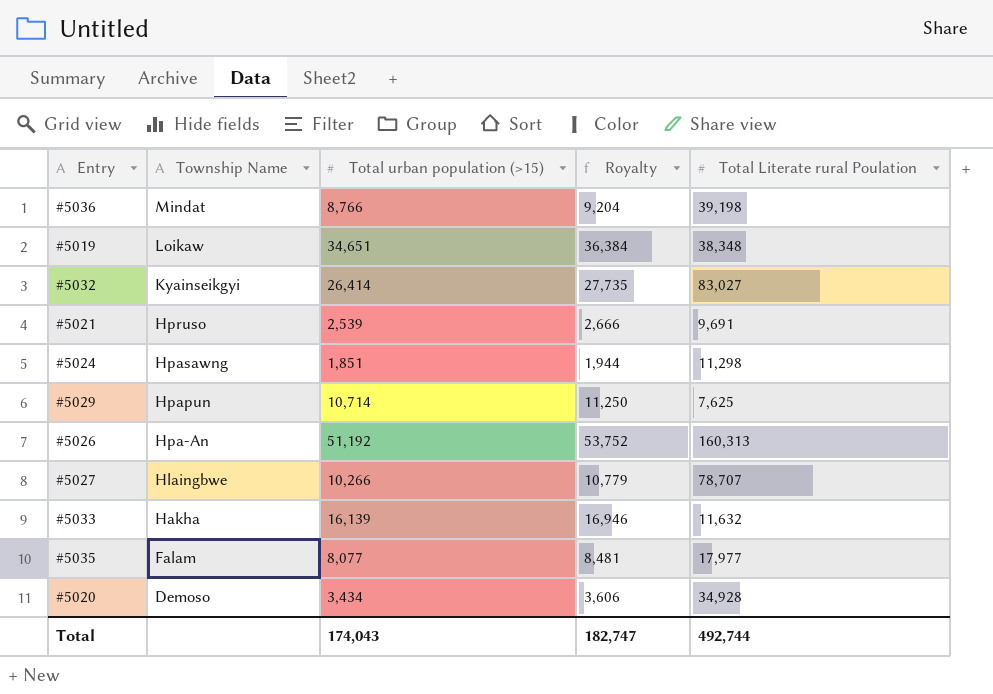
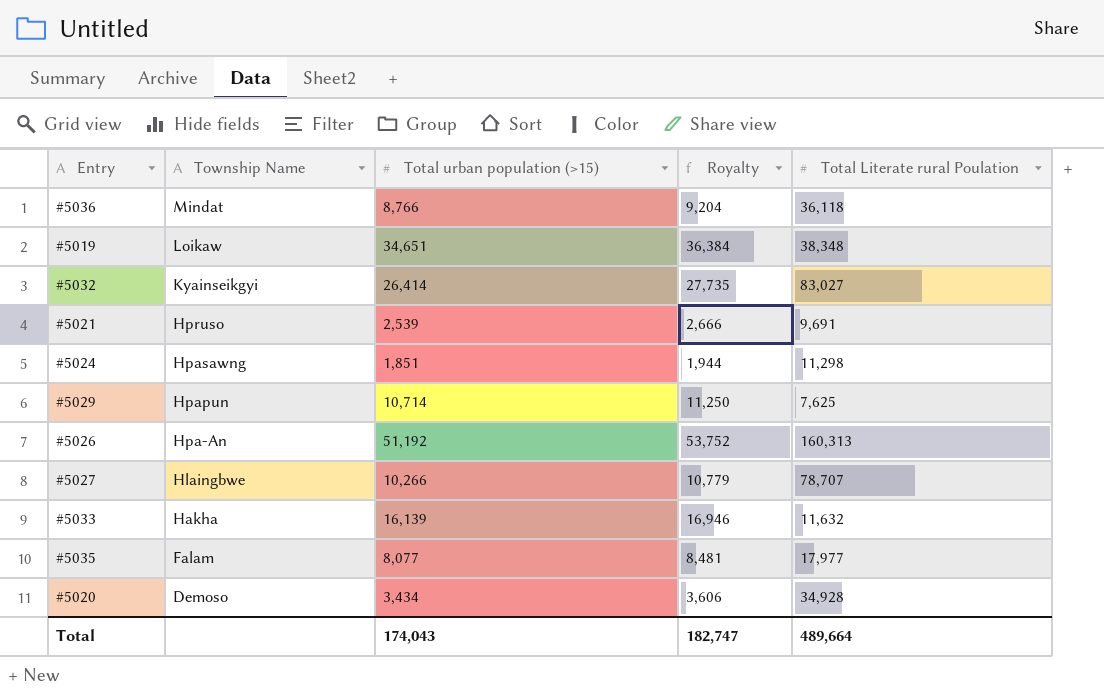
#5036 | Total Literate rural Poulation: 39,198 -> 36,118
Total | Total Literate rural Poulation: 492,744 -> 489,664

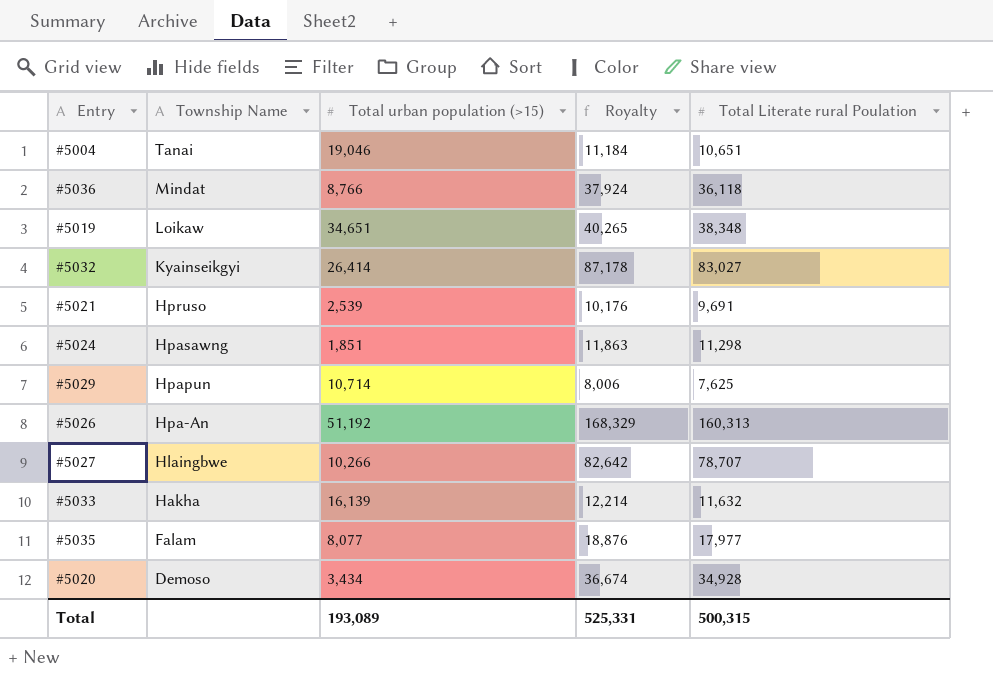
column Royalty | formula: [Total urban population (>15)] * 1.05 -> [Total Literate rural Poulation] * 1.05
row #5004: none -> Tanai | 19,046 | 11,184 | 10,651
Total | Total urban population (>15): 174,043 -> 193,089
Total | Royalty: 182,747 -> 525,331
Total | Total Literate rural Poulation: 489,664 -> 500,315

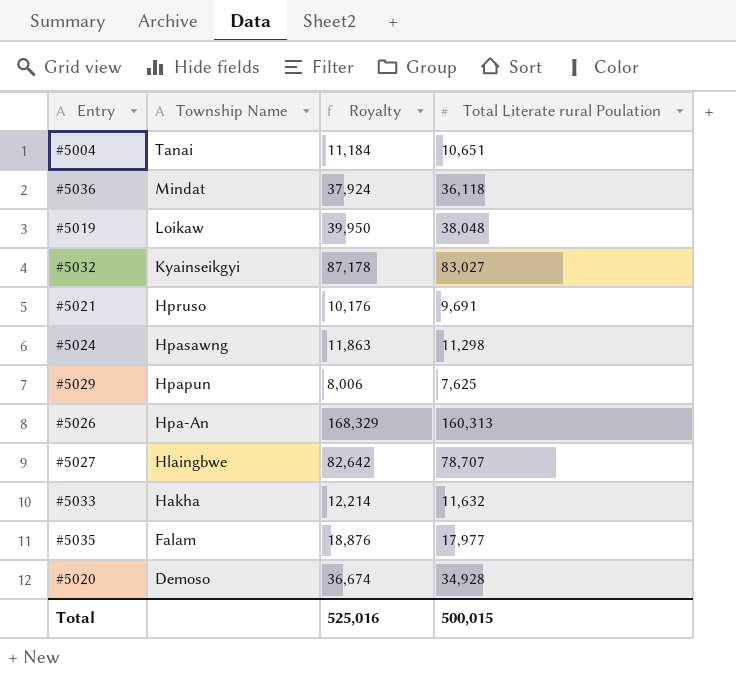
column Total urban population (>15) | position: 3 -> none
#5019 | Royalty: 40,265 -> 39,950
#5019 | Total Literate rural Poulation: 38,348 -> 38,048
Total | Royalty: 525,331 -> 525,016
Total | Total Literate rural Poulation: 500,315 -> 500,015

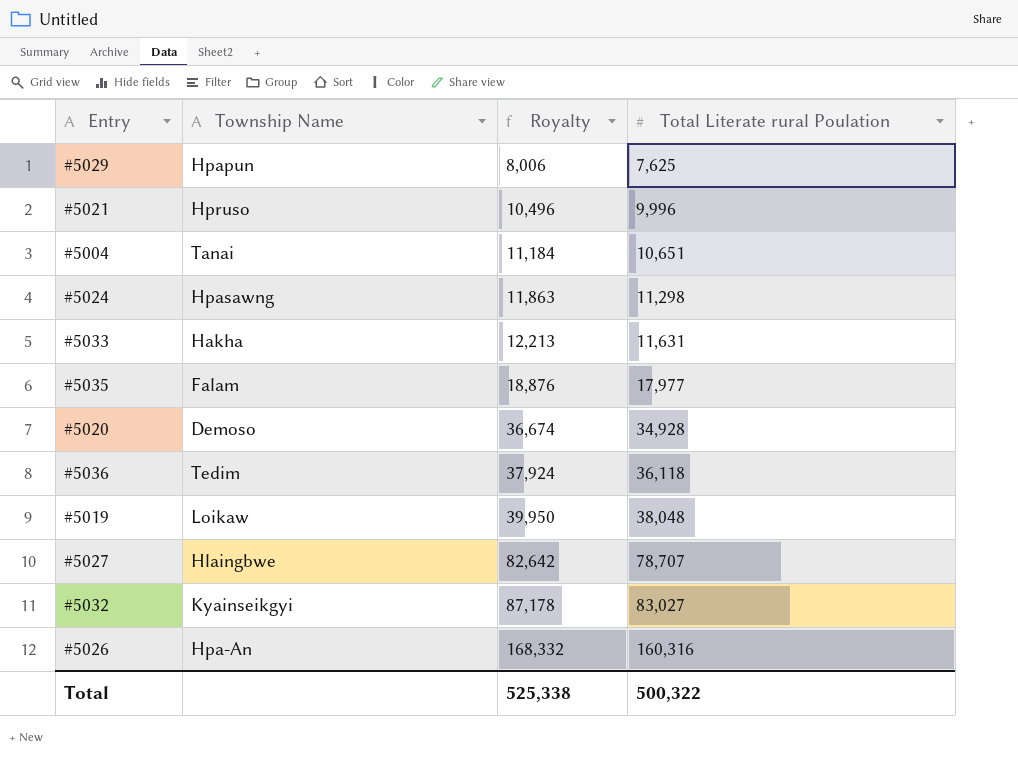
row order: Township Name descending -> Royalty ascending
#5021 | Royalty: 10,176 -> 10,496
#5021 | Total Literate rural Poulation: 9,691 -> 9,996
#5033 | Royalty: 12,214 -> 12,213
#5033 | Total Literate rural Poulation: 11,632 -> 11,631
#5036 | Township Name: Mindat -> Tedim
#5026 | Royalty: 168,329 -> 168,332
#5026 | Total Literate rural Poulation: 160,313 -> 160,316
Total | Royalty: 525,016 -> 525,338
Total | Total Literate rural Poulation: 500,015 -> 500,322

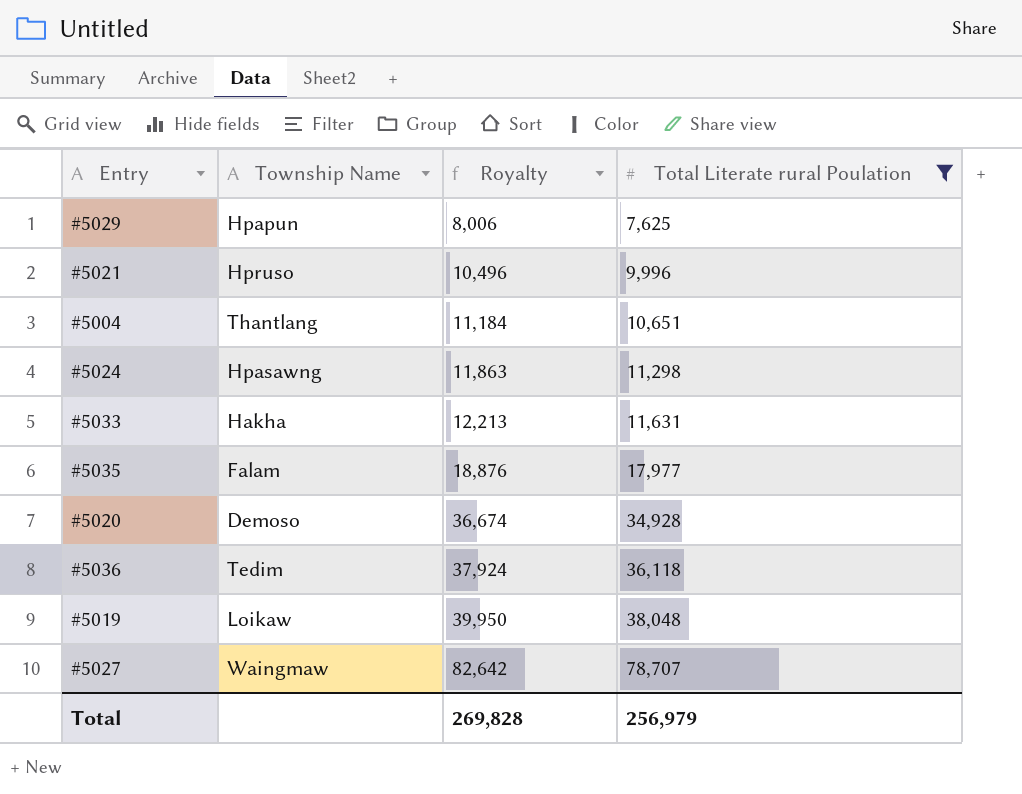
filter: none -> Total Literate rural Poulation <= 78,707
#5004 | Township Name: Tanai -> Thantlang
#5027 | Township Name: Hlaingbwe -> Waingmaw
Total | Royalty: 525,338 -> 269,828
Total | Total Literate rural Poulation: 500,322 -> 256,979

